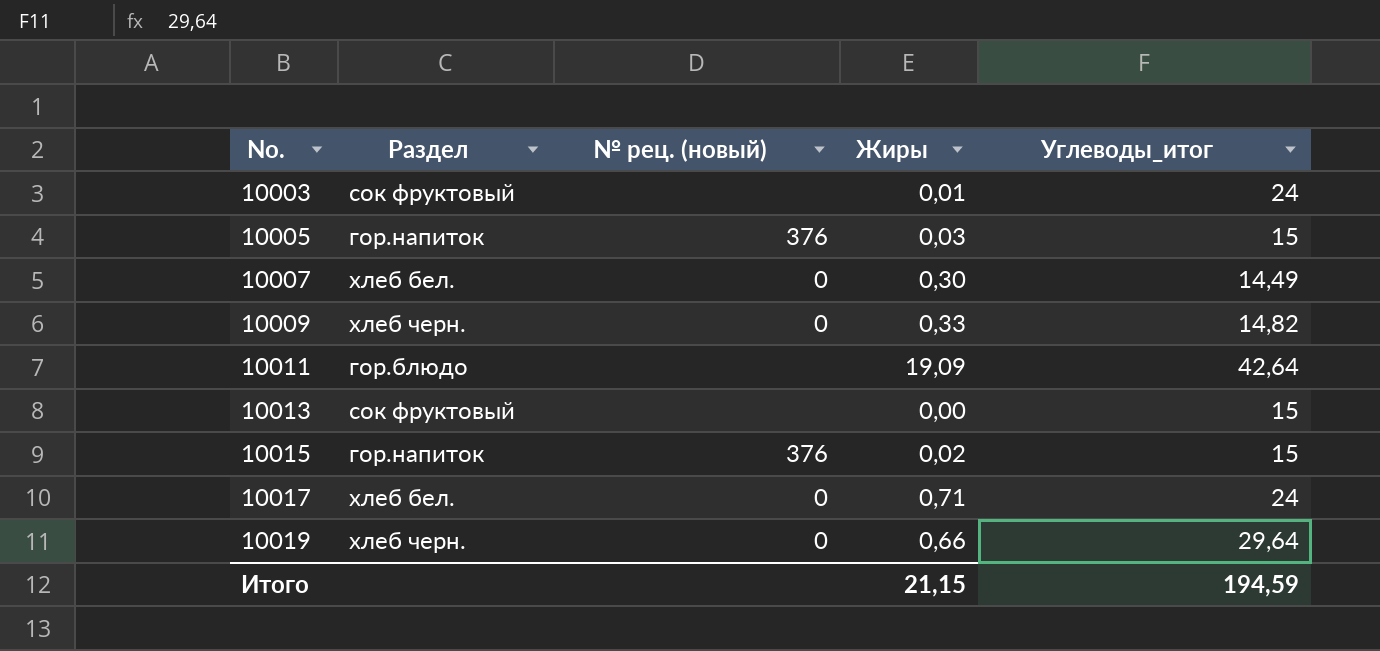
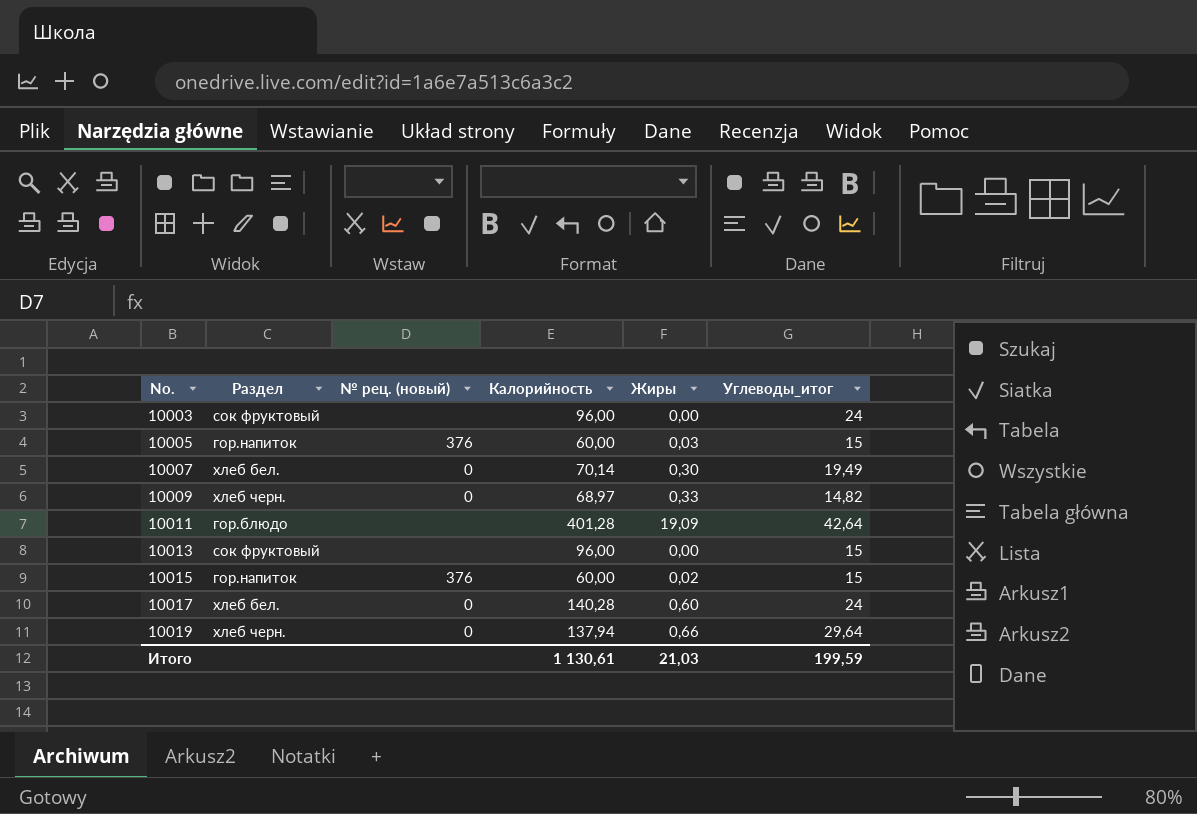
column Калорийность | position: none -> 4
10003 | Жиры: 0,01 -> 0,00
10007 | Углеводы_итог: 14,49 -> 19,49
10017 | Жиры: 0,71 -> 0,60
Итого | Жиры: 21,15 -> 21,03
Итого | Углеводы_итог: 194,59 -> 199,59

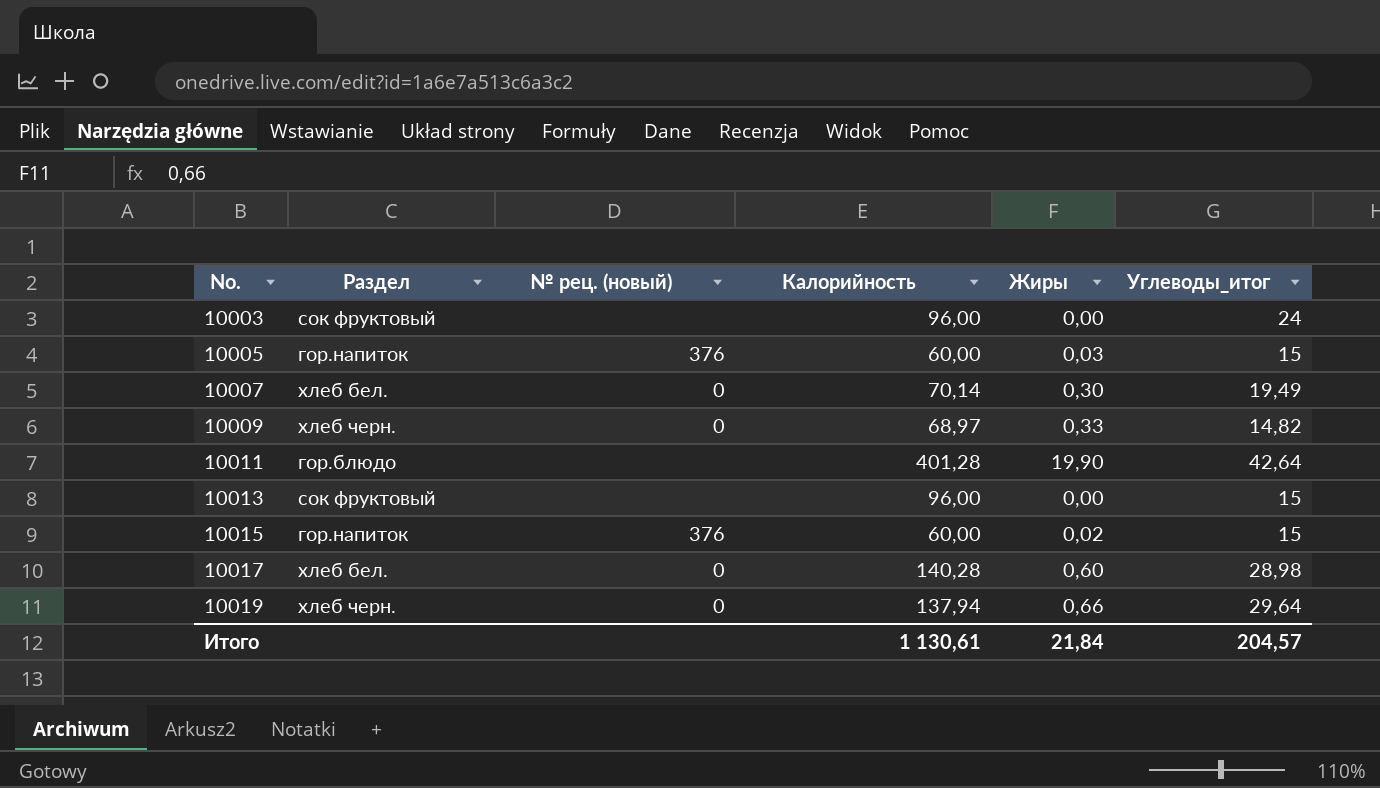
10011 | Жиры: 19,09 -> 19,90
10017 | Углеводы_итог: 24 -> 28,98
Итого | Жиры: 21,03 -> 21,84
Итого | Углеводы_итог: 199,59 -> 204,57

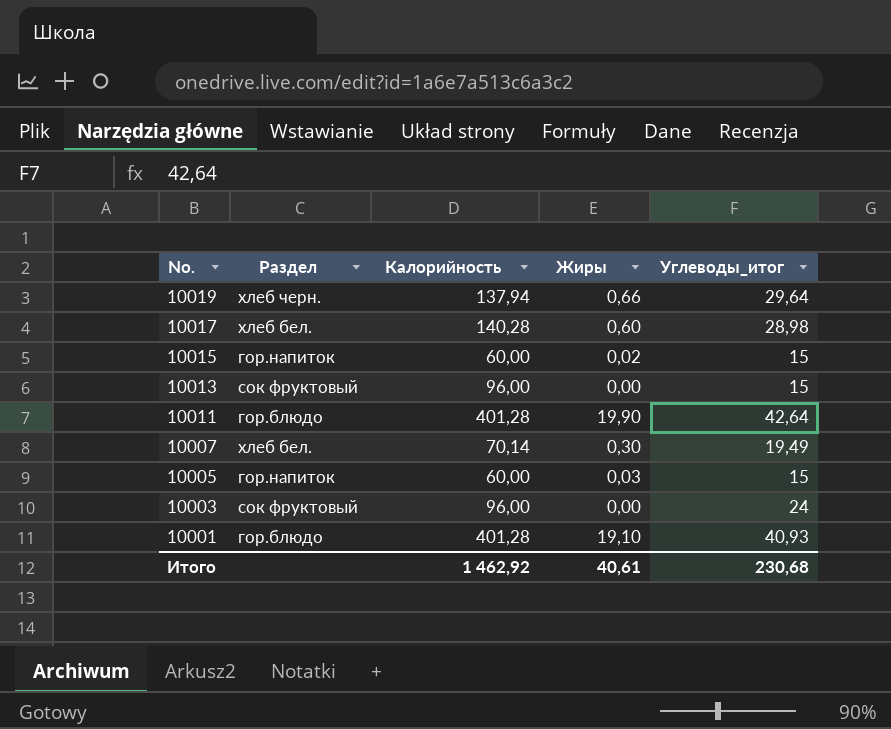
row order: No. ascending -> No. descending
column № рец. (новый) | position: 3 -> none
row 10009: хлеб черн. | 0 | 68,97 | 0,33 | 14,82 -> none
row 10001: none -> гор.блюдо | 401,28 | 19,10 | 40,93
Итого | Калорийность: 1 130,61 -> 1 462,92
Итого | Жиры: 21,84 -> 40,61
Итого | Углеводы_итог: 204,57 -> 230,68

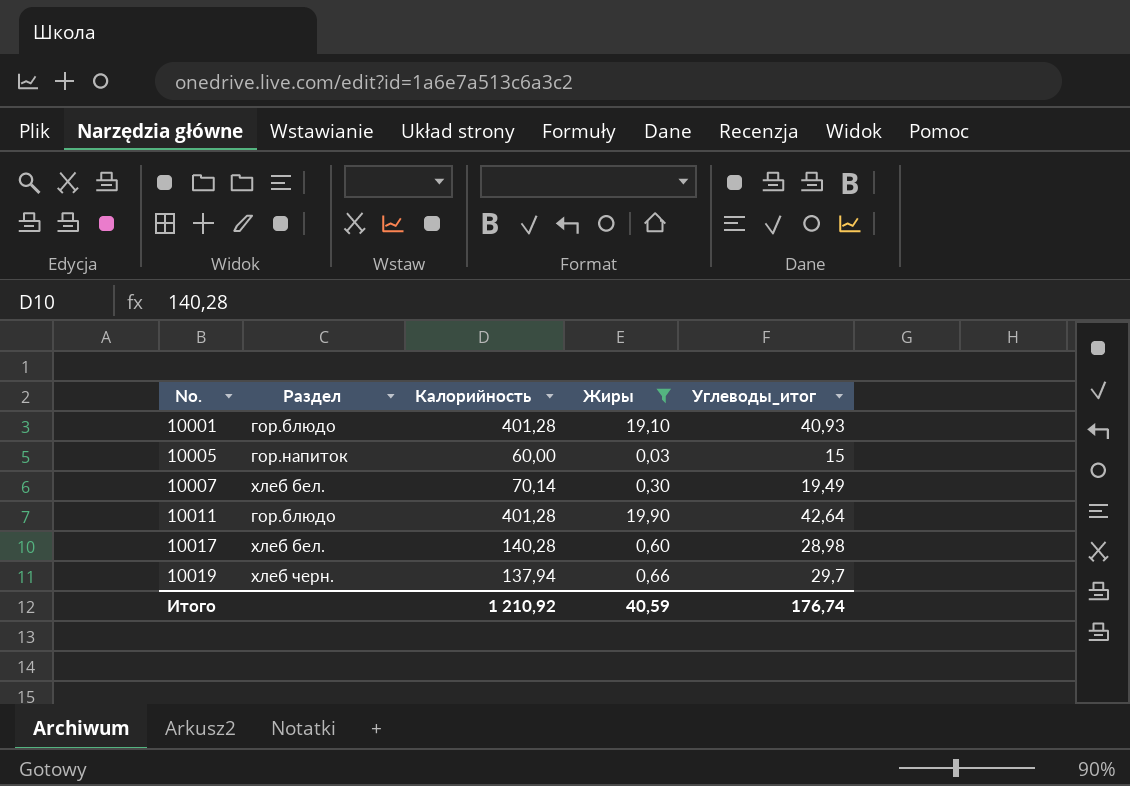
filter: none -> Жиры >= 0,03
row order: No. descending -> No. ascending
10019 | Углеводы_итог: 29,64 -> 29,7
Итого | Калорийность: 1 462,92 -> 1 210,92
Итого | Жиры: 40,61 -> 40,59
Итого | Углеводы_итог: 230,68 -> 176,74

